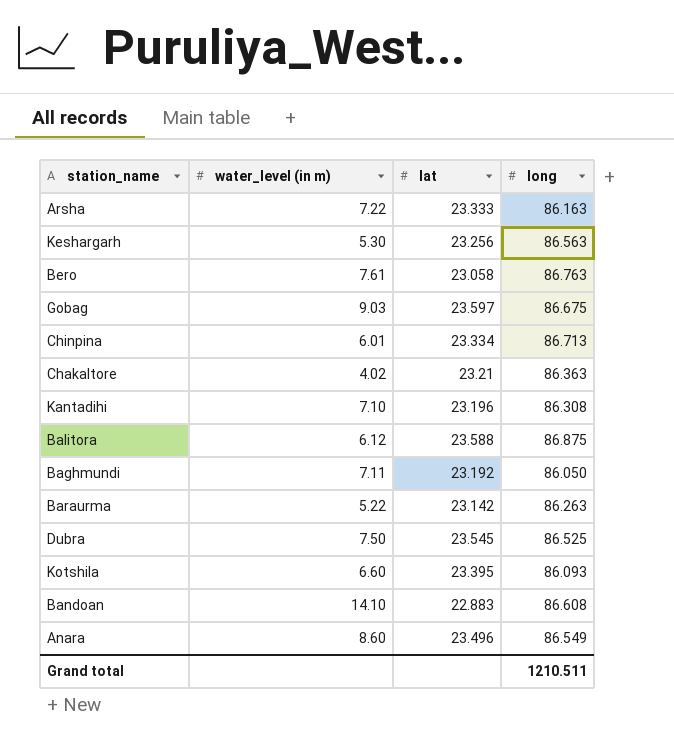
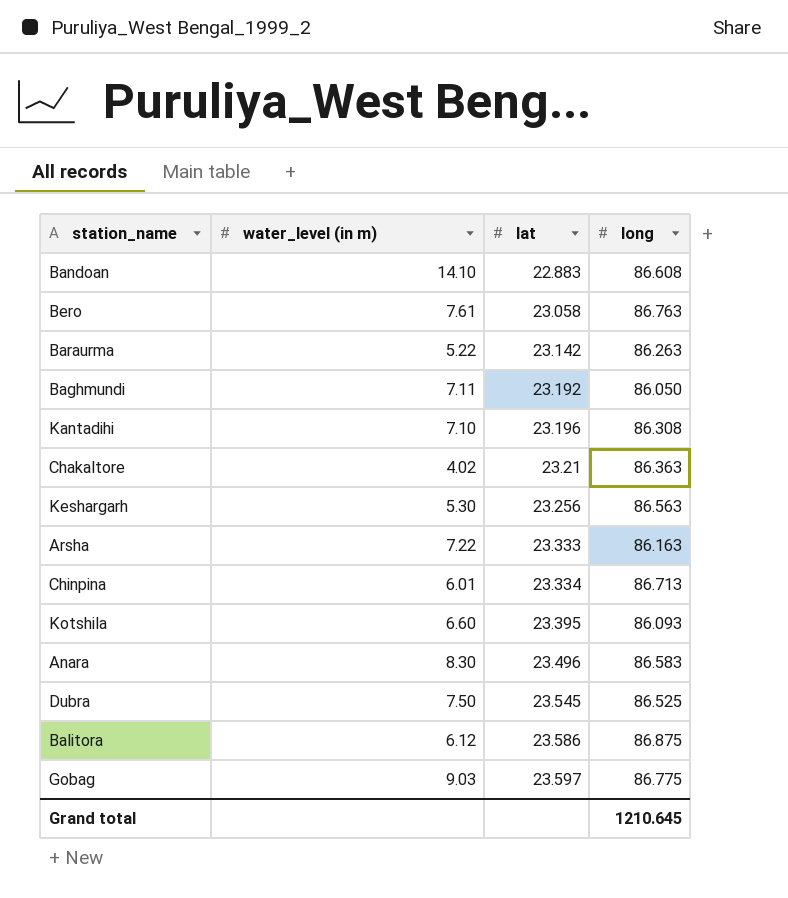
row order: none -> lat ascending
Anara | water_level (in m): 8.60 -> 8.30
Anara | long: 86.549 -> 86.583
Balitora | lat: 23.588 -> 23.586
Gobag | long: 86.675 -> 86.775
Grand total | long: 1210.511 -> 1210.645

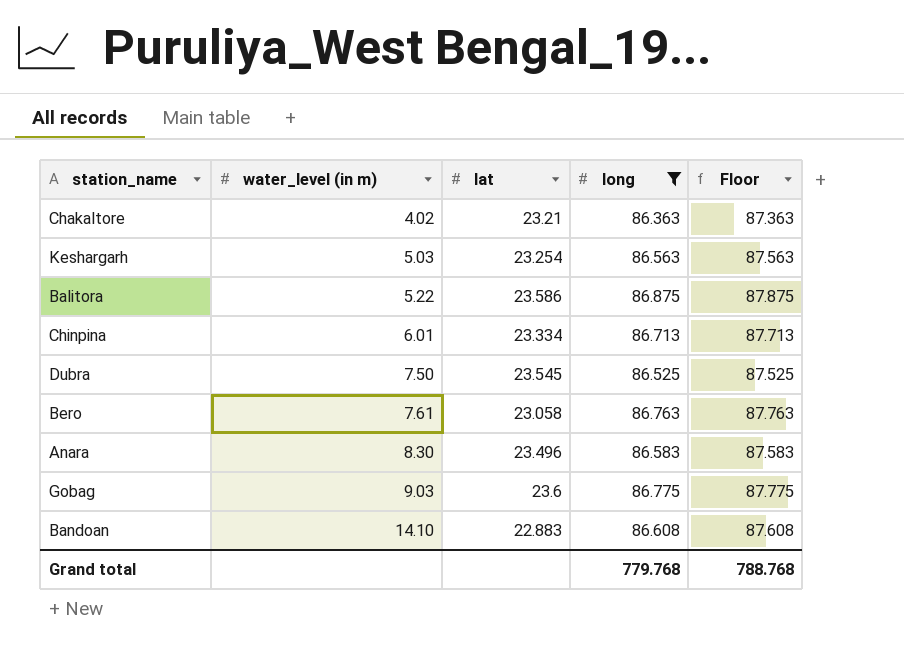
filter: none -> long >= 86.363
row order: lat ascending -> water_level (in m) ascending
column Floor | formula: none -> [long] + 1
Keshargarh | water_level (in m): 5.30 -> 5.03
Keshargarh | lat: 23.256 -> 23.254
Balitora | water_level (in m): 6.12 -> 5.22
Gobag | lat: 23.597 -> 23.6
Grand total | long: 1210.645 -> 779.768

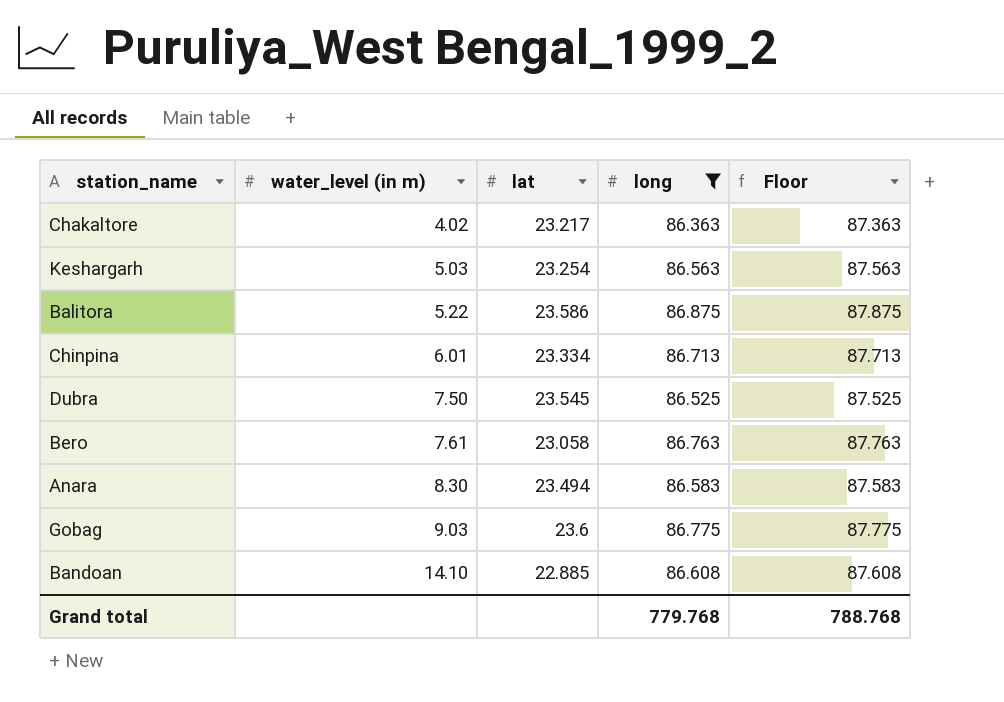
Chakaltore | lat: 23.21 -> 23.217
Anara | lat: 23.496 -> 23.494
Bandoan | lat: 22.883 -> 22.885

